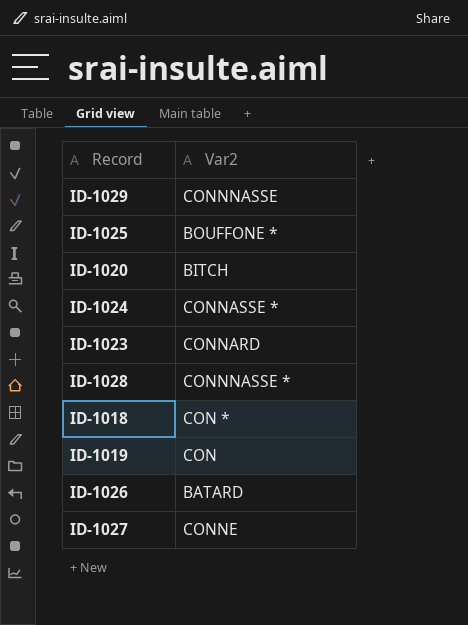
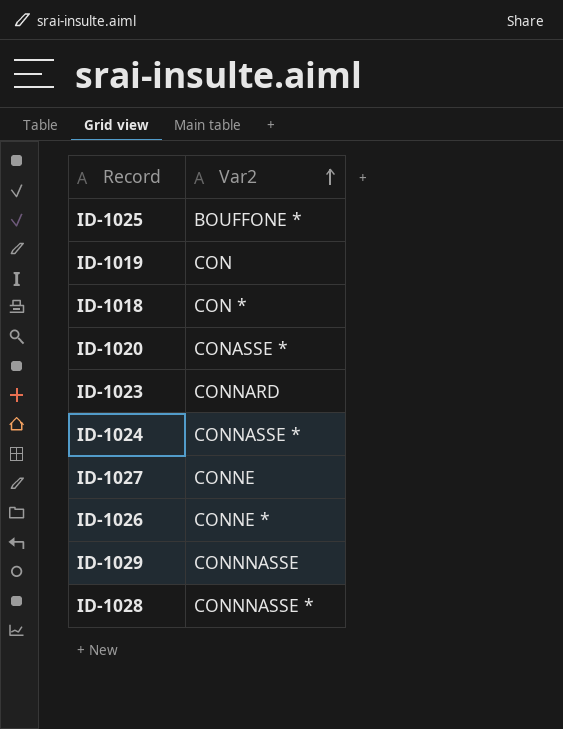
row order: none -> Var2 ascending
ID-1020 | Var2: BITCH -> CONASSE *
ID-1026 | Var2: BATARD -> CONNE *

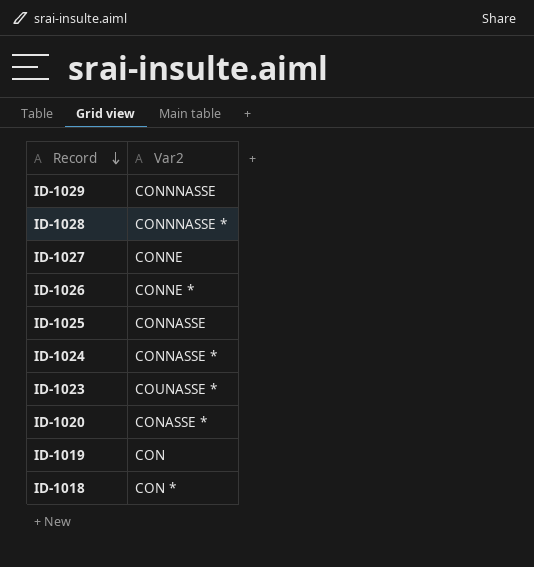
row order: Var2 ascending -> Record descending
ID-1025 | Var2: BOUFFONE * -> CONNASSE
ID-1023 | Var2: CONNARD -> COUNASSE *

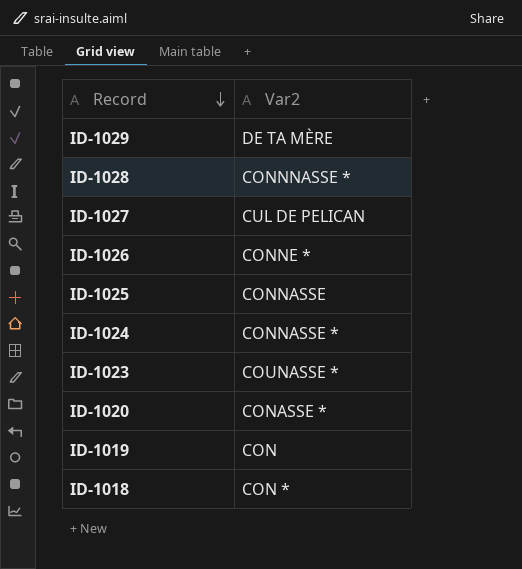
ID-1029 | Var2: CONNNASSE -> DE TA MÈRE
ID-1027 | Var2: CONNE -> CUL DE PELICAN

